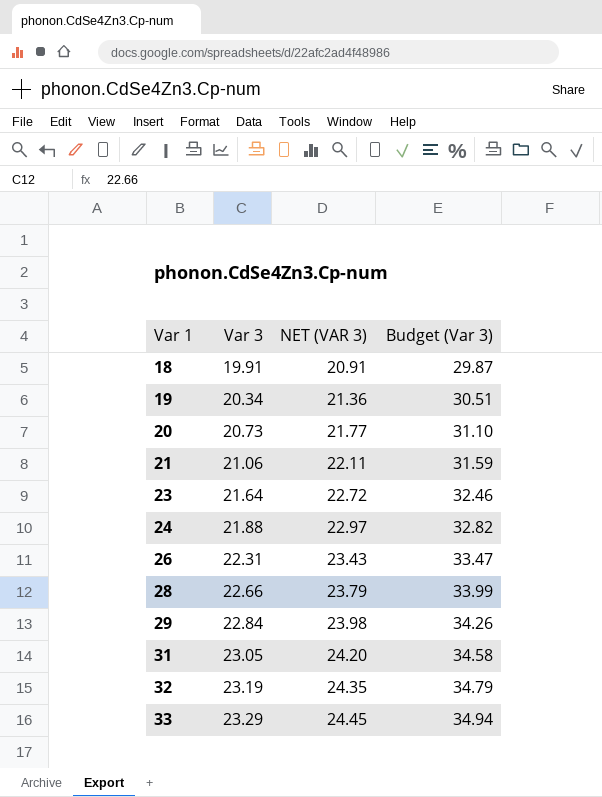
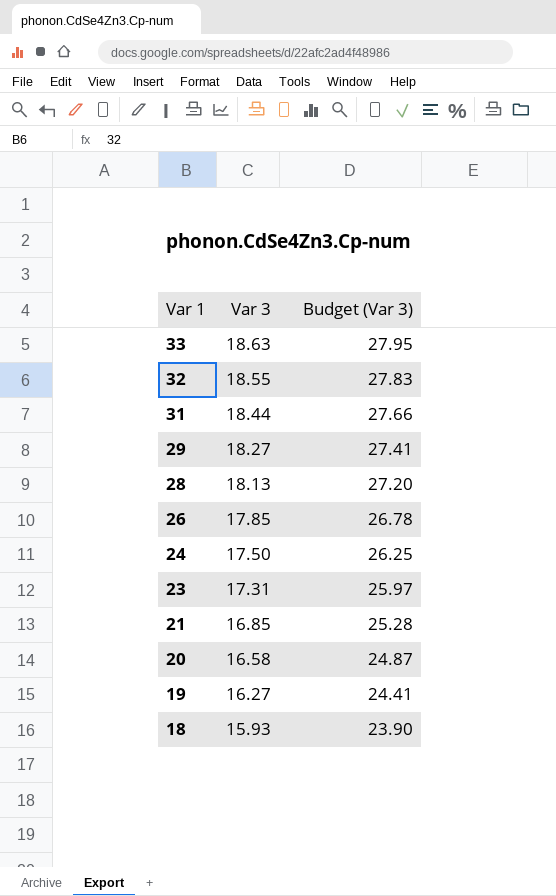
row order: Var 1 ascending -> Var 1 descending
column NET (VAR 3) | formula: [Var 3] * 1.05 -> none
33 | Var 3: 23.29 -> 18.63
33 | Budget (Var 3): 34.94 -> 27.95
32 | Var 3: 23.19 -> 18.55
32 | Budget (Var 3): 34.79 -> 27.83
31 | Var 3: 23.05 -> 18.44
31 | Budget (Var 3): 34.58 -> 27.66
29 | Var 3: 22.84 -> 18.27
29 | Budget (Var 3): 34.26 -> 27.41
28 | Var 3: 22.66 -> 18.13
28 | Budget (Var 3): 33.99 -> 27.20
26 | Var 3: 22.31 -> 17.85
26 | Budget (Var 3): 33.47 -> 26.78
24 | Var 3: 21.88 -> 17.50
24 | Budget (Var 3): 32.82 -> 26.25
23 | Var 3: 21.64 -> 17.31
23 | Budget (Var 3): 32.46 -> 25.97
21 | Var 3: 21.06 -> 16.85
21 | Budget (Var 3): 31.59 -> 25.28
20 | Var 3: 20.73 -> 16.58
20 | Budget (Var 3): 31.10 -> 24.87
19 | Var 3: 20.34 -> 16.27
19 | Budget (Var 3): 30.51 -> 24.41
18 | Var 3: 19.91 -> 15.93
18 | Budget (Var 3): 29.87 -> 23.90

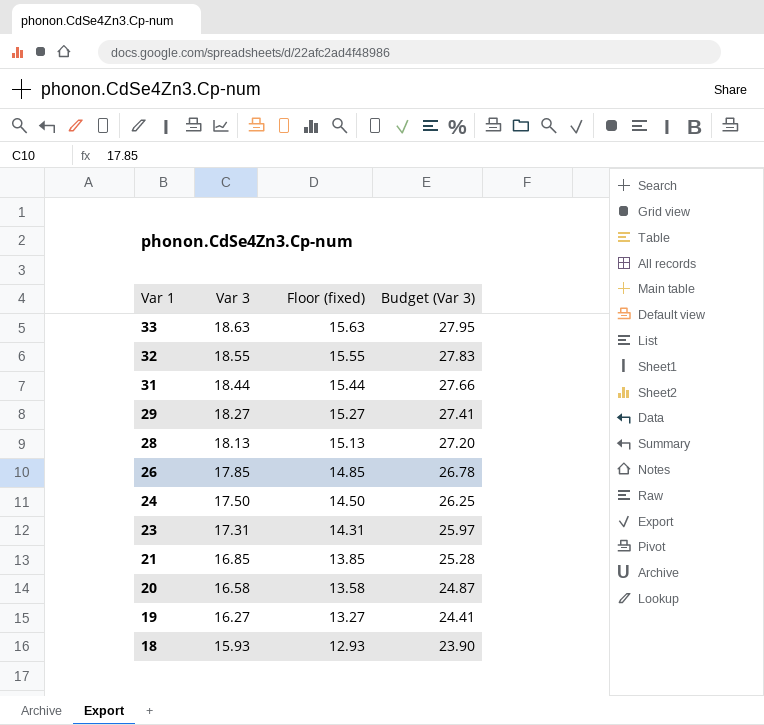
column Floor (fixed) | formula: none -> [Var 3] - 3

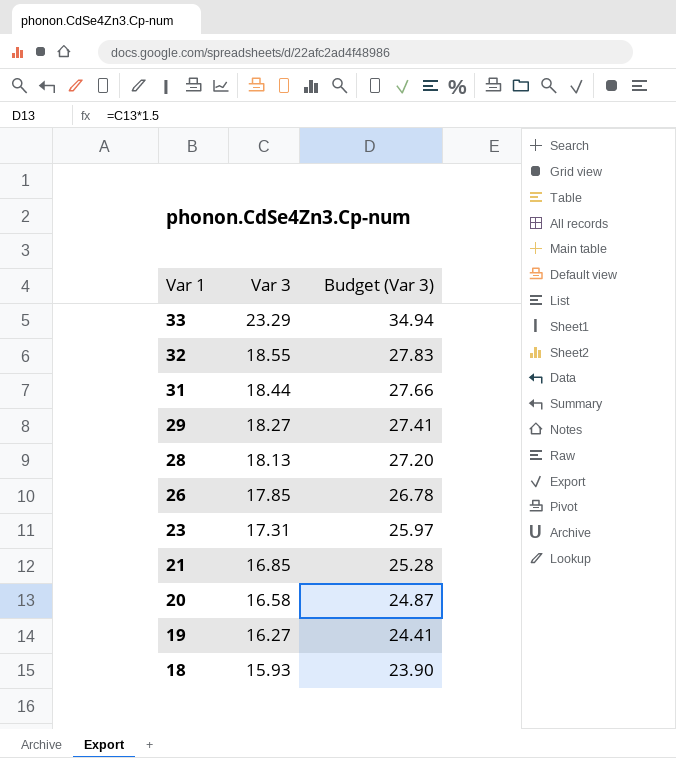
column Floor (fixed) | formula: [Var 3] - 3 -> none
row 24: 17.50 | 14.50 | 26.25 -> none
33 | Var 3: 18.63 -> 23.29
33 | Budget (Var 3): 27.95 -> 34.94

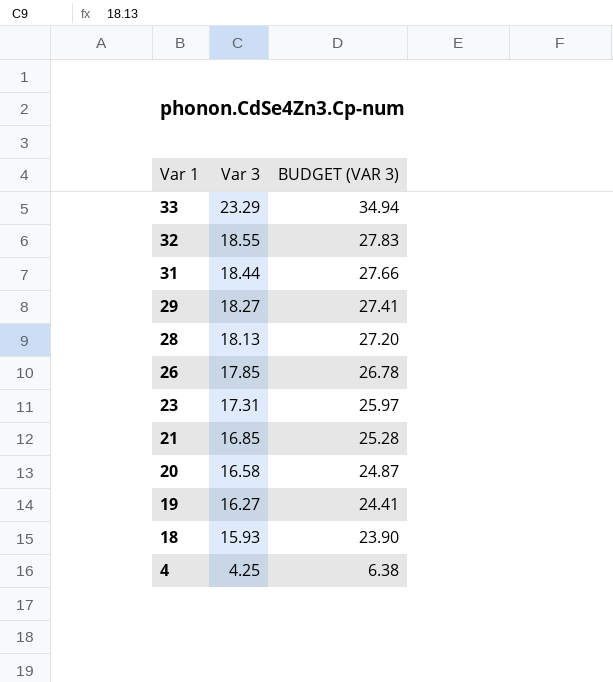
column name: Budget (Var 3) -> BUDGET (VAR 3)
row 4: none -> 4.25 | 6.38

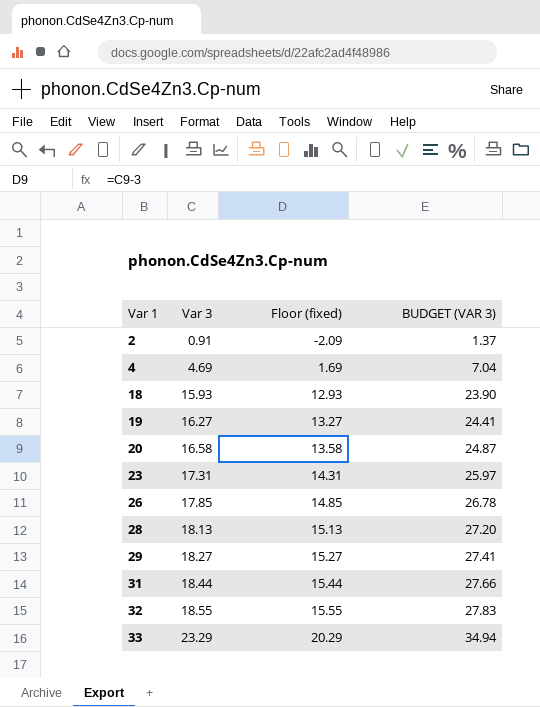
row order: Var 1 descending -> Var 1 ascending
column Floor (fixed) | formula: none -> [Var 3] - 3
row 21: 16.85 | 25.28 -> none
row 2: none -> 0.91 | -2.09 | 1.37
4 | Var 3: 4.25 -> 4.69
4 | BUDGET (VAR 3): 6.38 -> 7.04

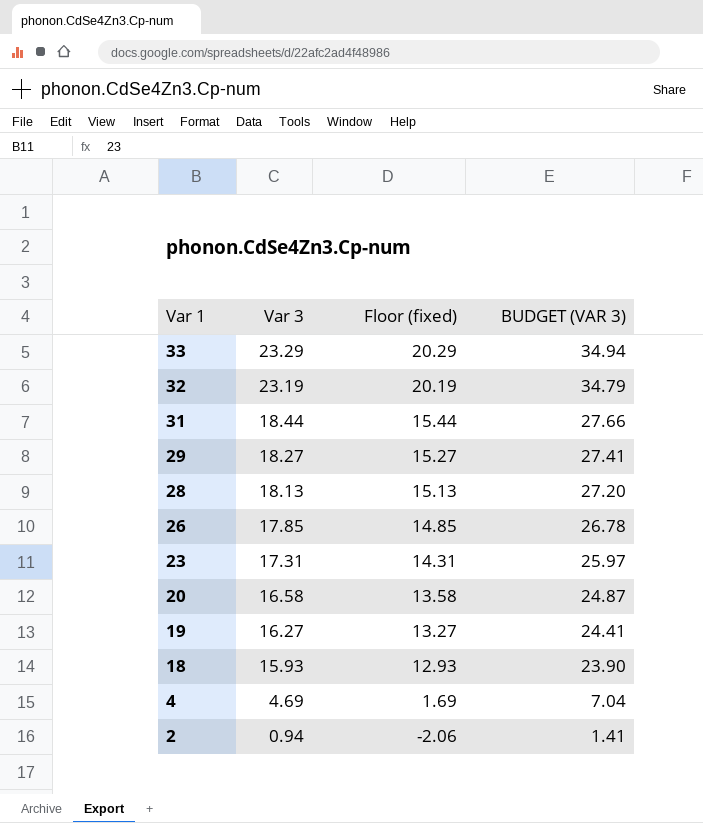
row order: Var 1 ascending -> Var 1 descending
32 | Var 3: 18.55 -> 23.19
32 | Floor (fixed): 15.55 -> 20.19
32 | BUDGET (VAR 3): 27.83 -> 34.79
2 | Var 3: 0.91 -> 0.94
2 | Floor (fixed): -2.09 -> -2.06
2 | BUDGET (VAR 3): 1.37 -> 1.41

